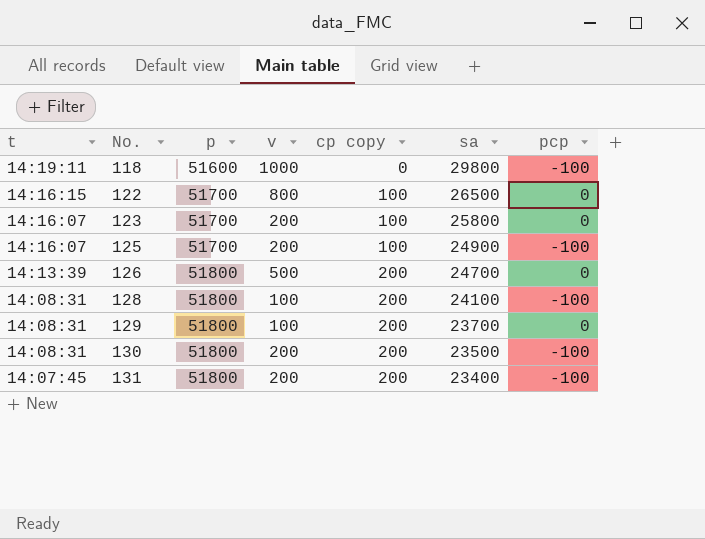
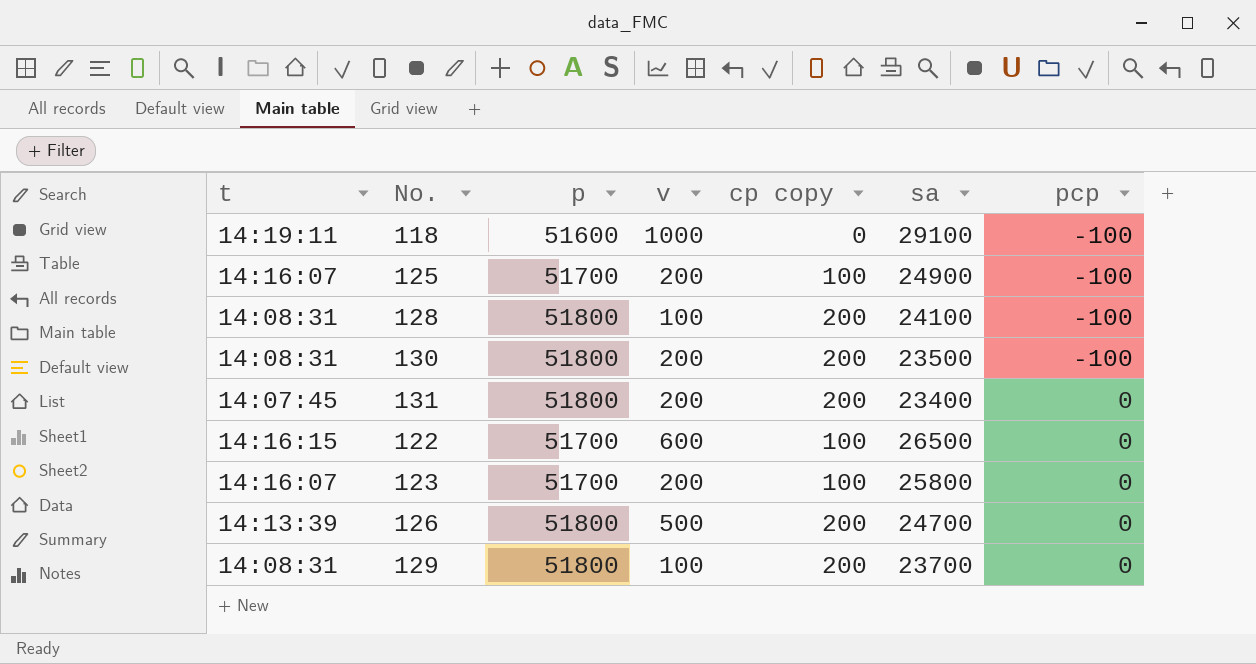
row order: t descending -> pcp ascending
118 | sa: 29800 -> 29100
131 | pcp: -100 -> 0
122 | v: 800 -> 600

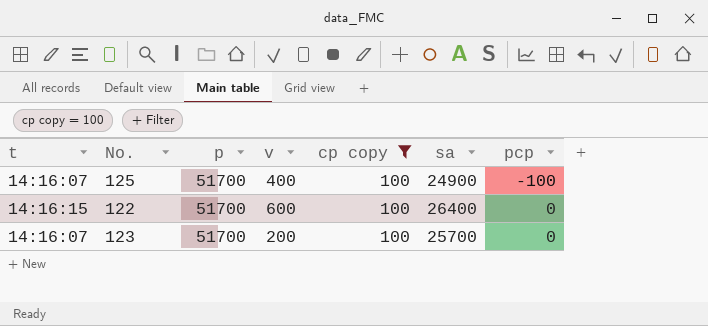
filter: none -> cp copy = 100
125 | v: 200 -> 400
122 | sa: 26500 -> 26400
123 | sa: 25800 -> 25700

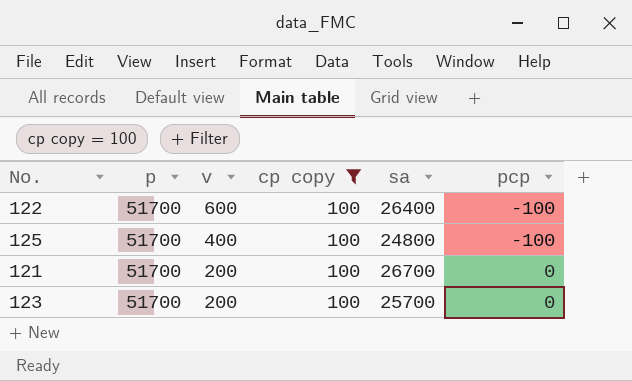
row order: pcp ascending -> v descending
column t | position: 1 -> none
122 | pcp: 0 -> -100
125 | sa: 24900 -> 24800
row 121: none -> 51700 | 200 | 100 | 26700 | 0

